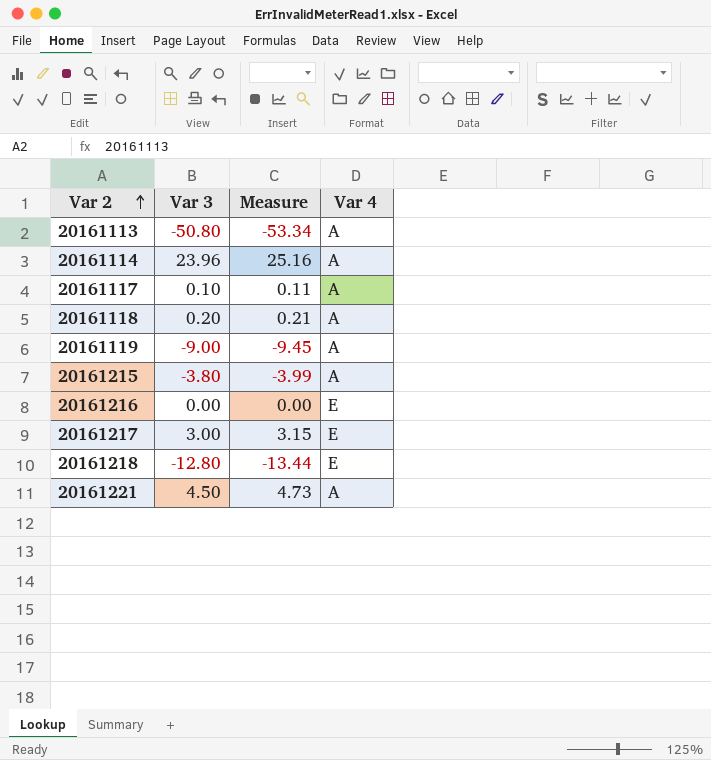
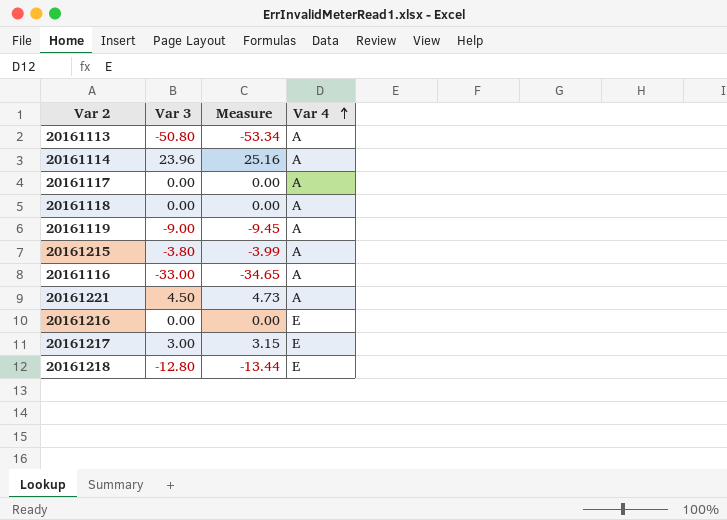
row order: Var 2 ascending -> Var 4 ascending
20161117 | Var 3: 0.10 -> 0.00
20161117 | Measure: 0.11 -> 0.00
20161118 | Var 3: 0.20 -> 0.00
20161118 | Measure: 0.21 -> 0.00
row 20161116: none -> -33.00 | -34.65 | A

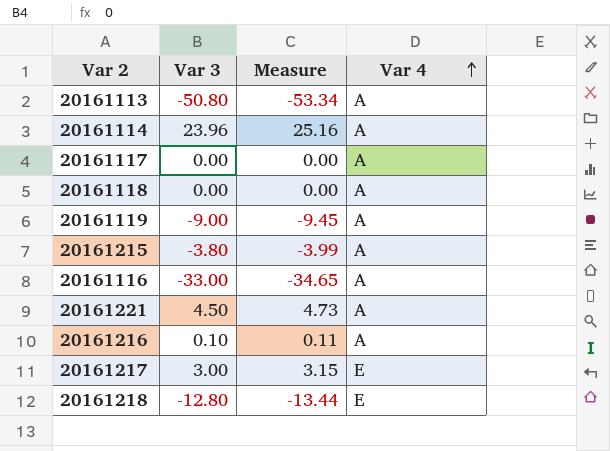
20161216 | Var 3: 0.00 -> 0.10
20161216 | Measure: 0.00 -> 0.11
20161216 | Var 4: E -> A

